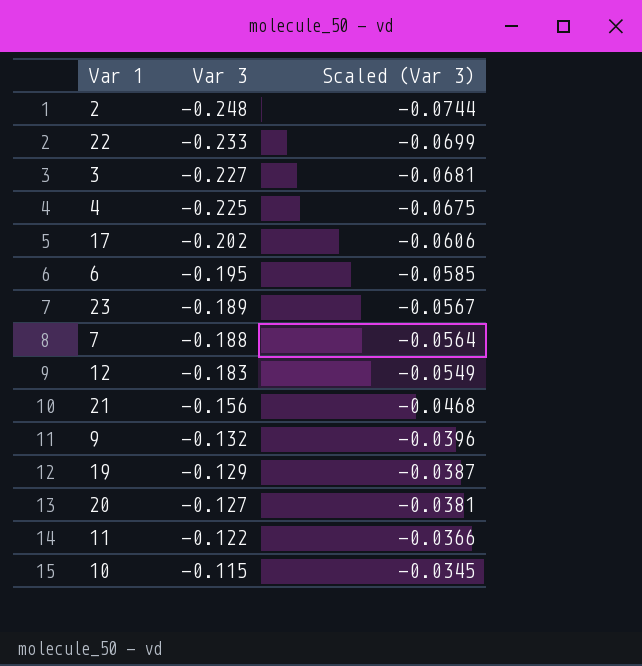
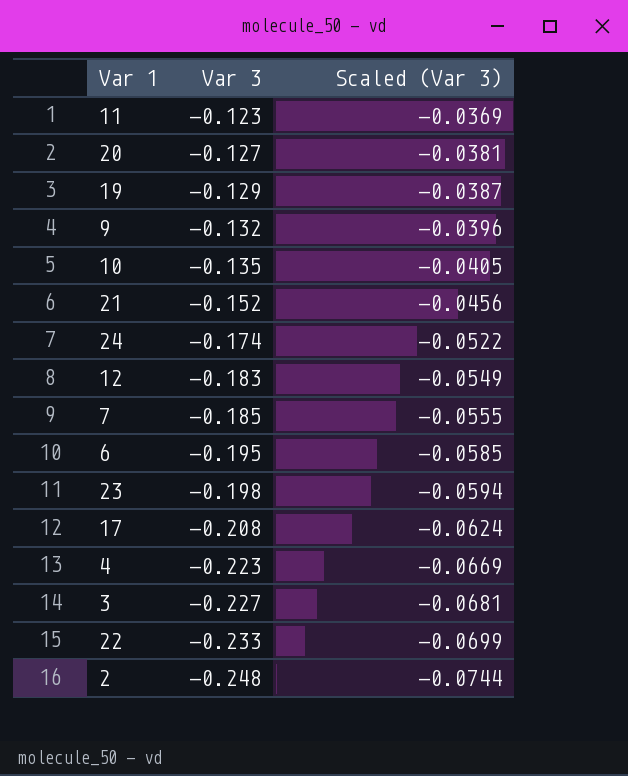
row order: Var 3 ascending -> Var 3 descending
11 | Var 3: -0.122 -> -0.123
11 | Scaled (Var 3): -0.0366 -> -0.0369
10 | Var 3: -0.115 -> -0.135
10 | Scaled (Var 3): -0.0345 -> -0.0405
21 | Var 3: -0.156 -> -0.152
21 | Scaled (Var 3): -0.0468 -> -0.0456
row 24: none -> -0.174 | -0.0522
7 | Var 3: -0.188 -> -0.185
7 | Scaled (Var 3): -0.0564 -> -0.0555
23 | Var 3: -0.189 -> -0.198
23 | Scaled (Var 3): -0.0567 -> -0.0594
17 | Var 3: -0.202 -> -0.208
17 | Scaled (Var 3): -0.0606 -> -0.0624
4 | Var 3: -0.225 -> -0.223
4 | Scaled (Var 3): -0.0675 -> -0.0669

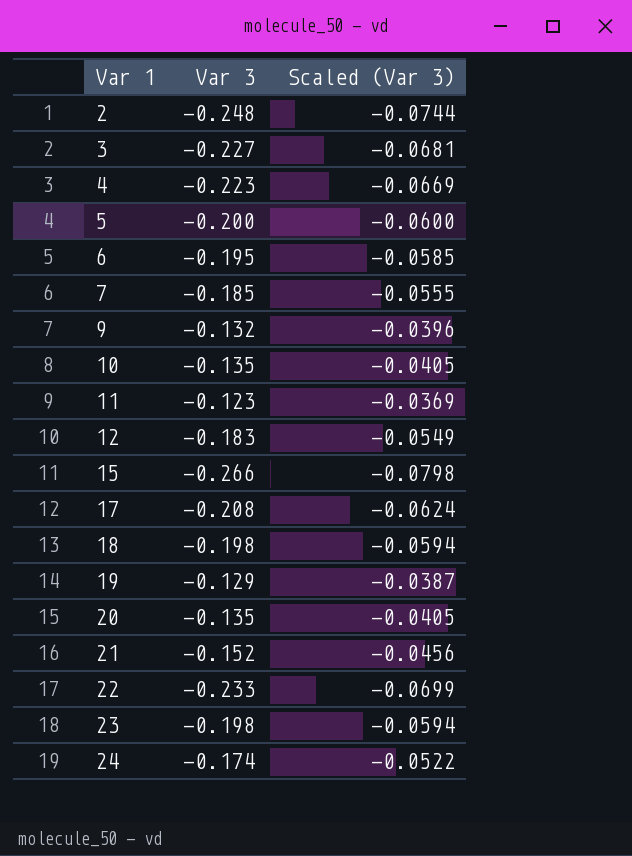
row order: Var 3 descending -> Var 1 ascending
row 5: none -> -0.200 | -0.0600
row 15: none -> -0.266 | -0.0798
row 18: none -> -0.198 | -0.0594
20 | Var 3: -0.127 -> -0.135
20 | Scaled (Var 3): -0.0381 -> -0.0405

